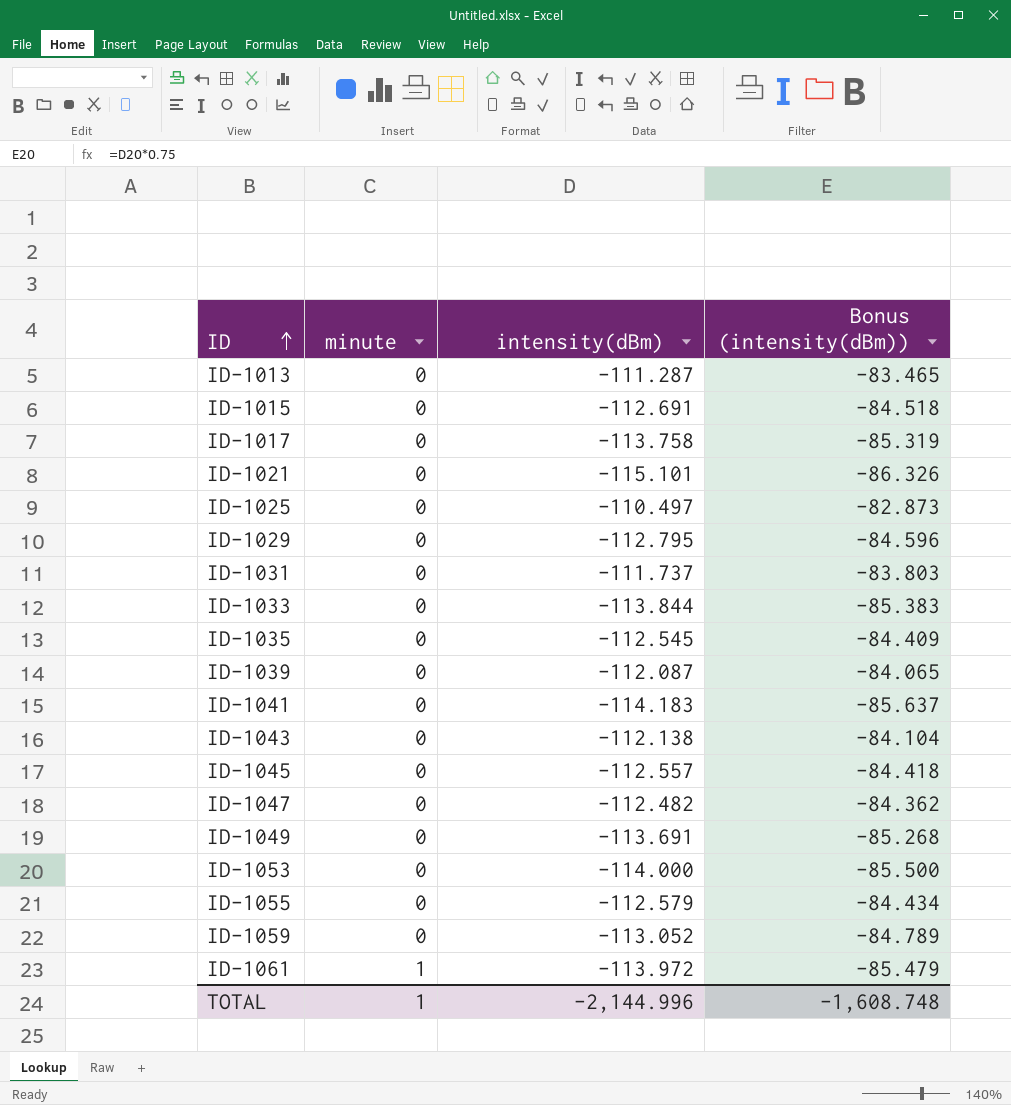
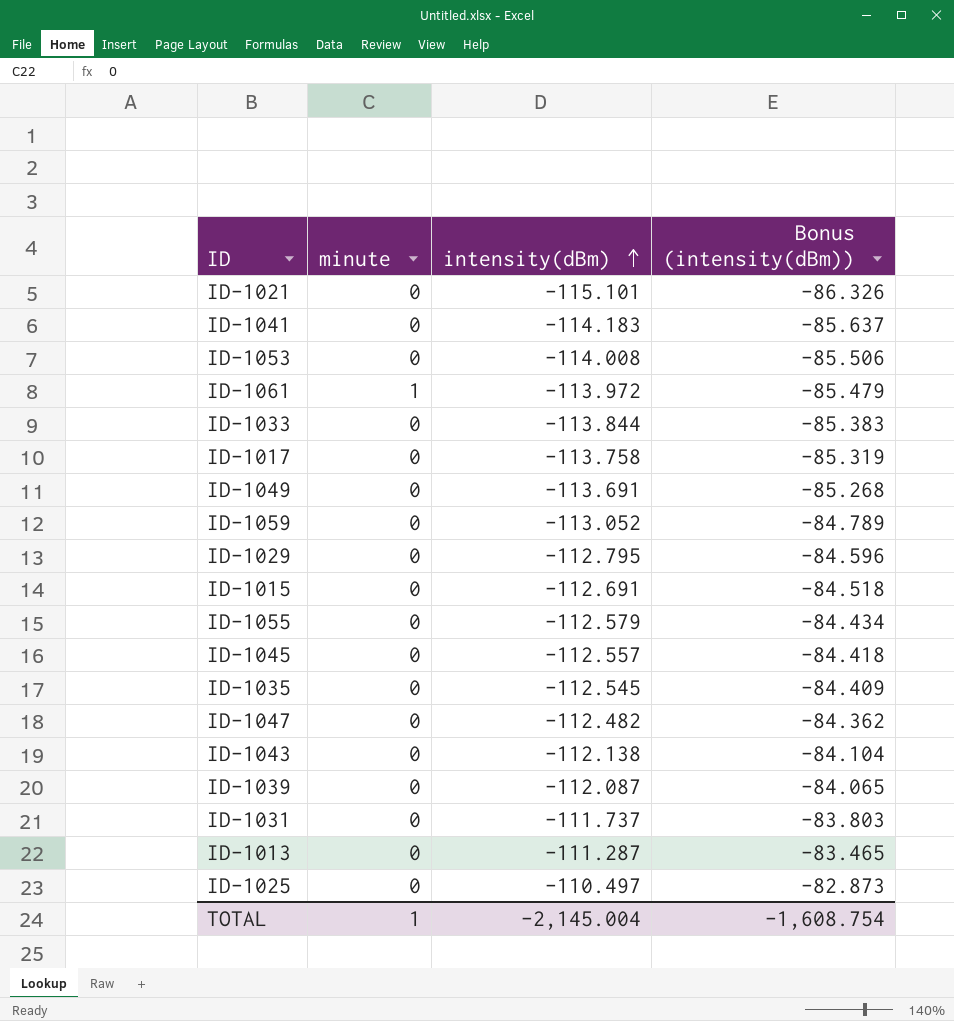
row order: ID ascending -> intensity(dBm) ascending
ID-1053 | intensity(dBm): -114.000 -> -114.008
ID-1053 | Bonus (intensity(dBm)): -85.500 -> -85.506
TOTAL | intensity(dBm): -2,144.996 -> -2,145.004
TOTAL | Bonus (intensity(dBm)): -1,608.748 -> -1,608.754

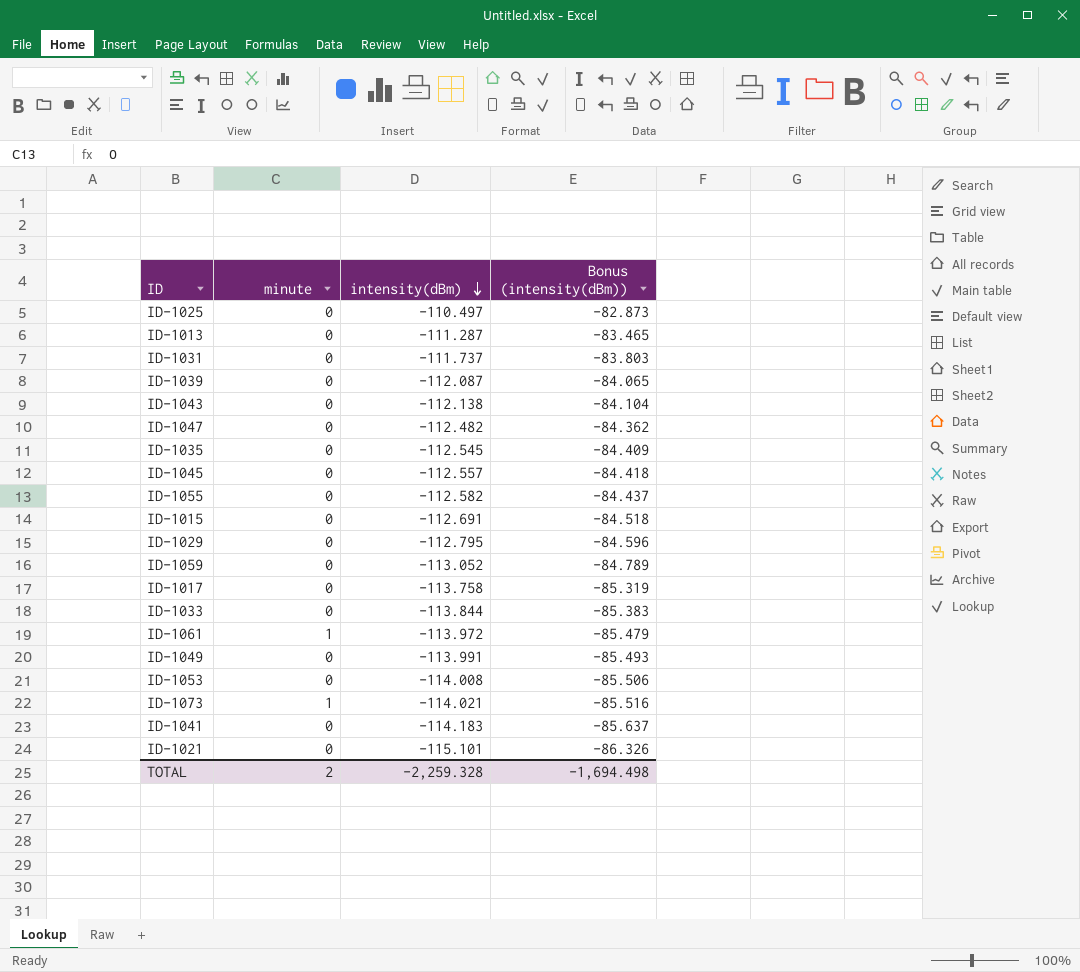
row order: intensity(dBm) ascending -> intensity(dBm) descending
ID-1055 | intensity(dBm): -112.579 -> -112.582
ID-1055 | Bonus (intensity(dBm)): -84.434 -> -84.437
ID-1049 | intensity(dBm): -113.691 -> -113.991
ID-1049 | Bonus (intensity(dBm)): -85.268 -> -85.493
row ID-1073: none -> 1 | -114.021 | -85.516
TOTAL | minute: 1 -> 2
TOTAL | intensity(dBm): -2,145.004 -> -2,259.328
TOTAL | Bonus (intensity(dBm)): -1,608.754 -> -1,694.498

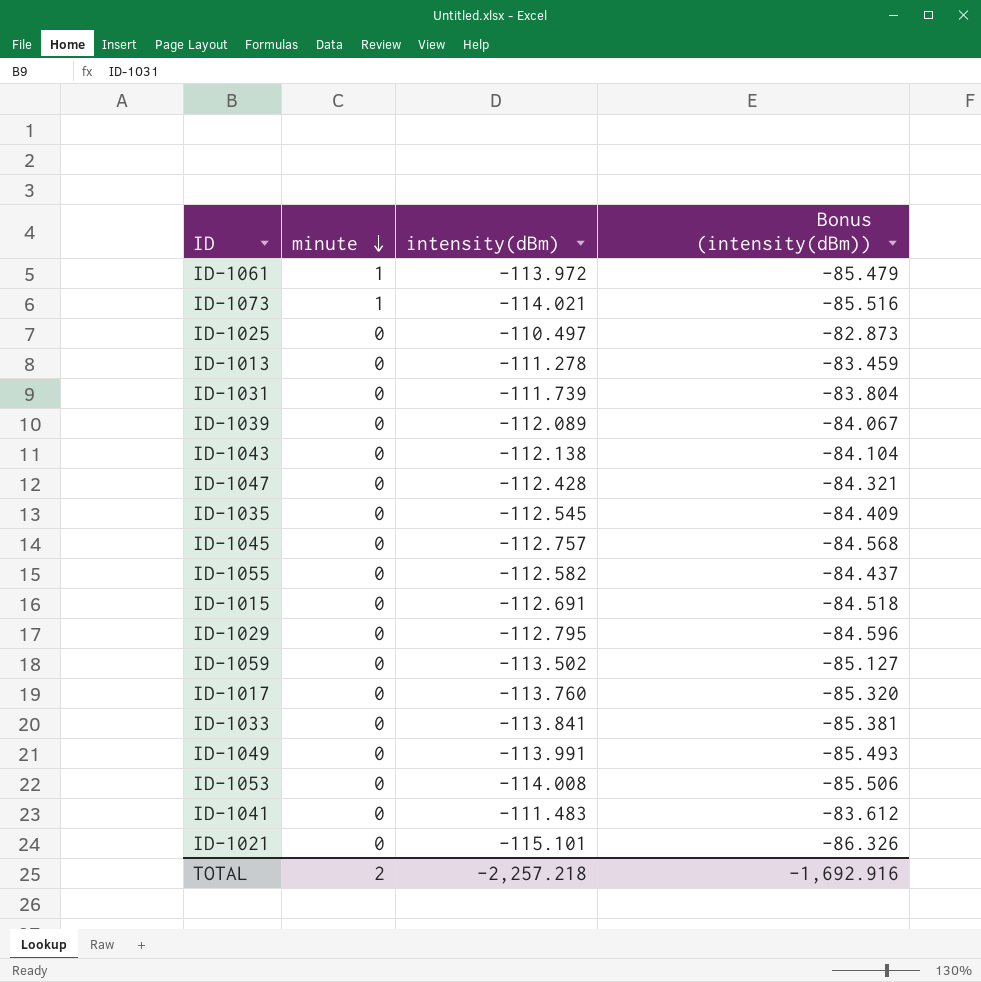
row order: intensity(dBm) descending -> minute descending
ID-1013 | intensity(dBm): -111.287 -> -111.278
ID-1013 | Bonus (intensity(dBm)): -83.465 -> -83.459
ID-1031 | intensity(dBm): -111.737 -> -111.739
ID-1031 | Bonus (intensity(dBm)): -83.803 -> -83.804
ID-1039 | intensity(dBm): -112.087 -> -112.089
ID-1039 | Bonus (intensity(dBm)): -84.065 -> -84.067
ID-1047 | intensity(dBm): -112.482 -> -112.428
ID-1047 | Bonus (intensity(dBm)): -84.362 -> -84.321
ID-1045 | intensity(dBm): -112.557 -> -112.757
ID-1045 | Bonus (intensity(dBm)): -84.418 -> -84.568
ID-1059 | intensity(dBm): -113.052 -> -113.502
ID-1059 | Bonus (intensity(dBm)): -84.789 -> -85.127
ID-1017 | intensity(dBm): -113.758 -> -113.760
ID-1017 | Bonus (intensity(dBm)): -85.319 -> -85.320
ID-1033 | intensity(dBm): -113.844 -> -113.841
ID-1033 | Bonus (intensity(dBm)): -85.383 -> -85.381
ID-1041 | intensity(dBm): -114.183 -> -111.483
ID-1041 | Bonus (intensity(dBm)): -85.637 -> -83.612
TOTAL | intensity(dBm): -2,259.328 -> -2,257.218
TOTAL | Bonus (intensity(dBm)): -1,694.498 -> -1,692.916

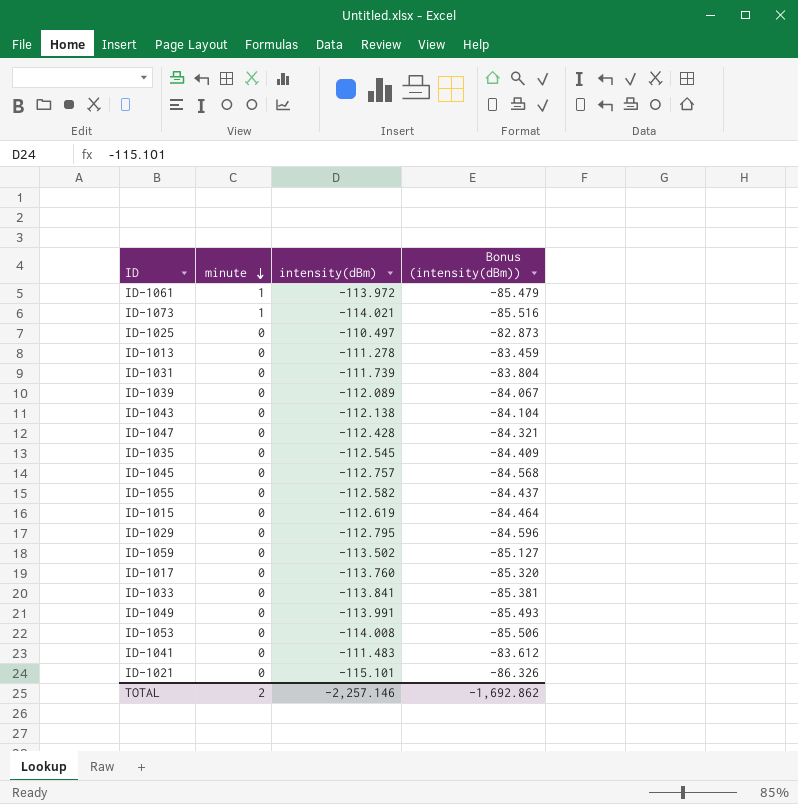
ID-1015 | intensity(dBm): -112.691 -> -112.619
ID-1015 | Bonus (intensity(dBm)): -84.518 -> -84.464
TOTAL | intensity(dBm): -2,257.218 -> -2,257.146
TOTAL | Bonus (intensity(dBm)): -1,692.916 -> -1,692.862

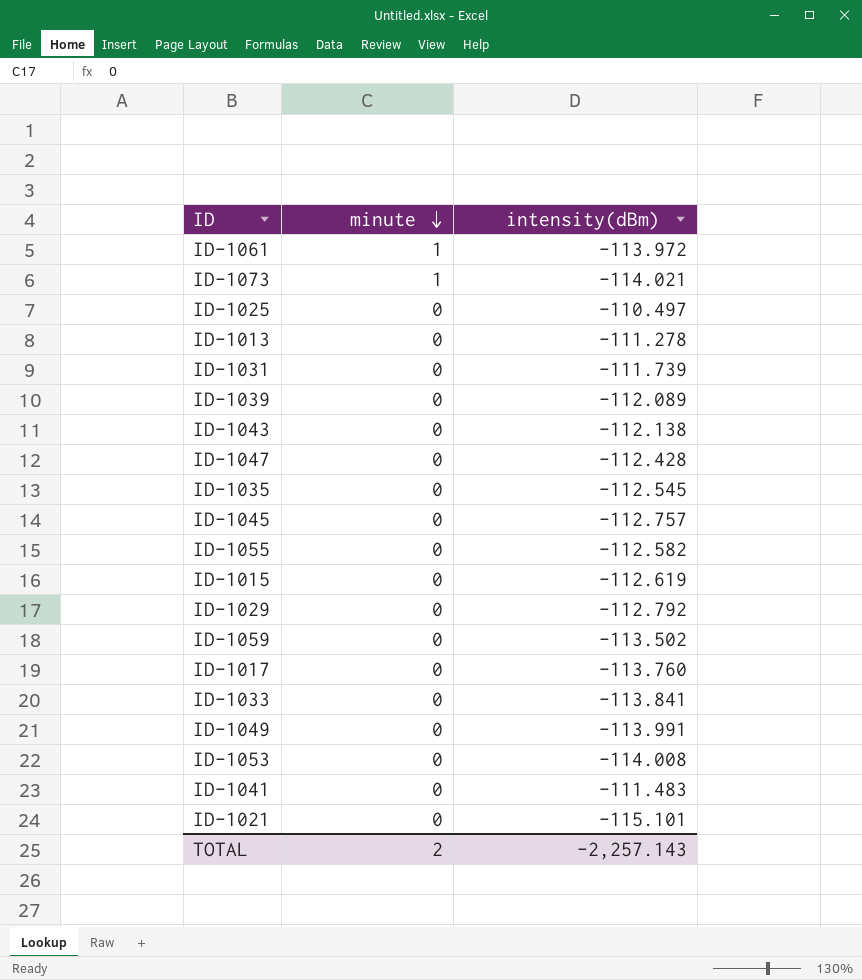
column Bonus (intensity(dBm)) | formula: [intensity(dBm)] * 0.75 -> none
ID-1029 | intensity(dBm): -112.795 -> -112.792
TOTAL | intensity(dBm): -2,257.146 -> -2,257.143

